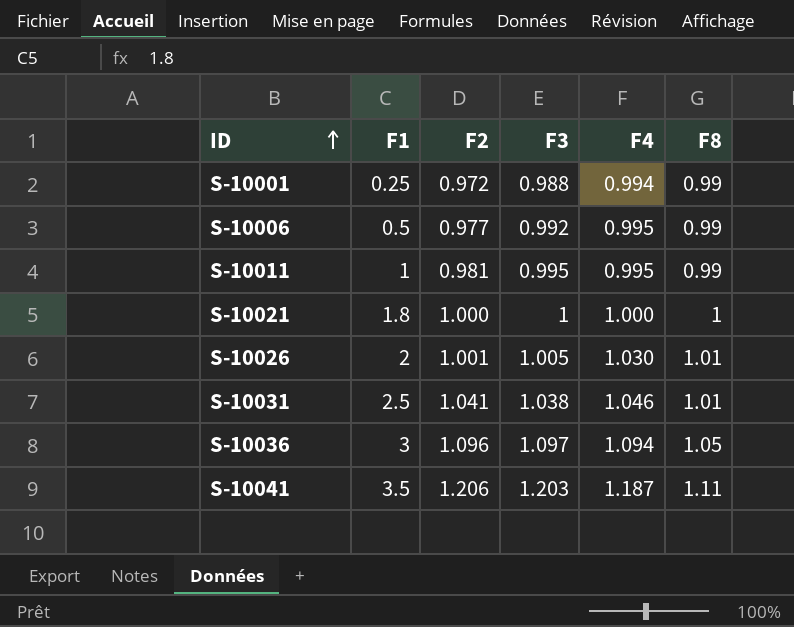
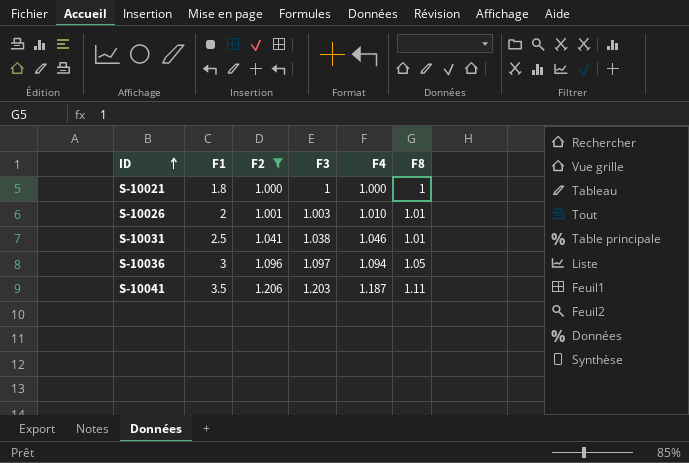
filter: none -> F2 >= 1.000
S-10026 | F3: 1.005 -> 1.003
S-10026 | F4: 1.030 -> 1.010

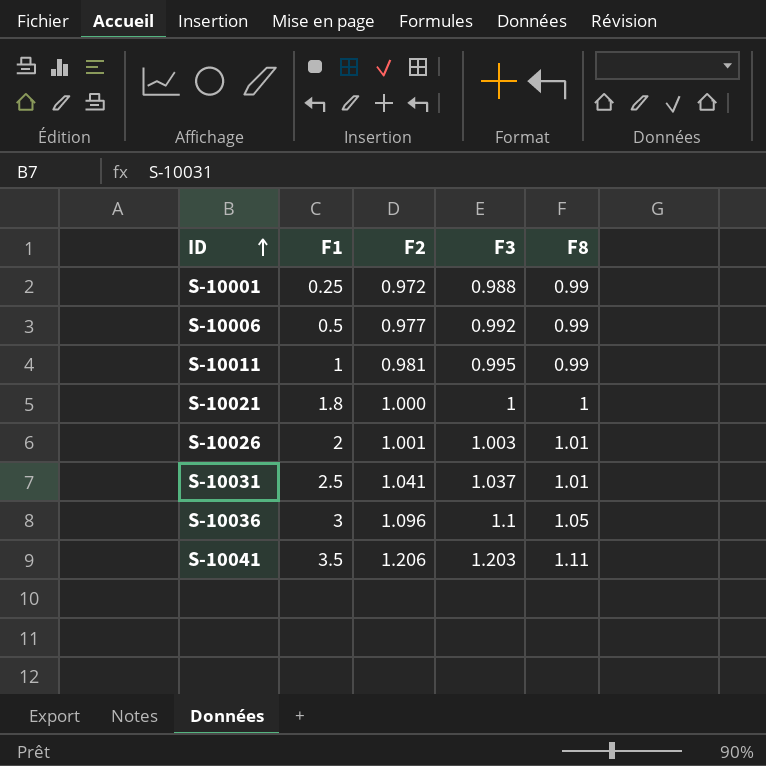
filter: F2 >= 1.000 -> none
column F4 | position: 5 -> none
S-10031 | F3: 1.038 -> 1.037
S-10036 | F3: 1.097 -> 1.1

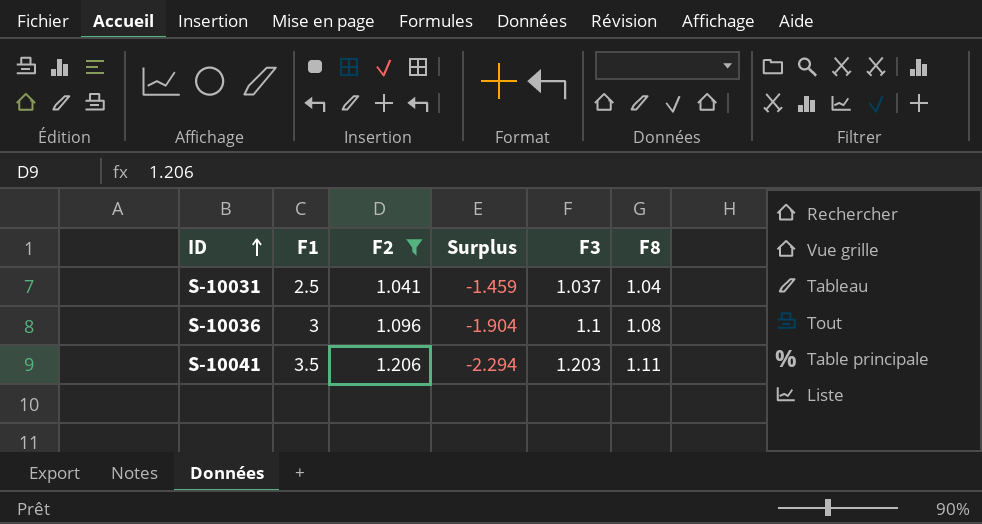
filter: none -> F2 >= 1.041
column Surplus | formula: none -> [F2] - [F1]
S-10031 | F8: 1.01 -> 1.04
S-10036 | F8: 1.05 -> 1.08

